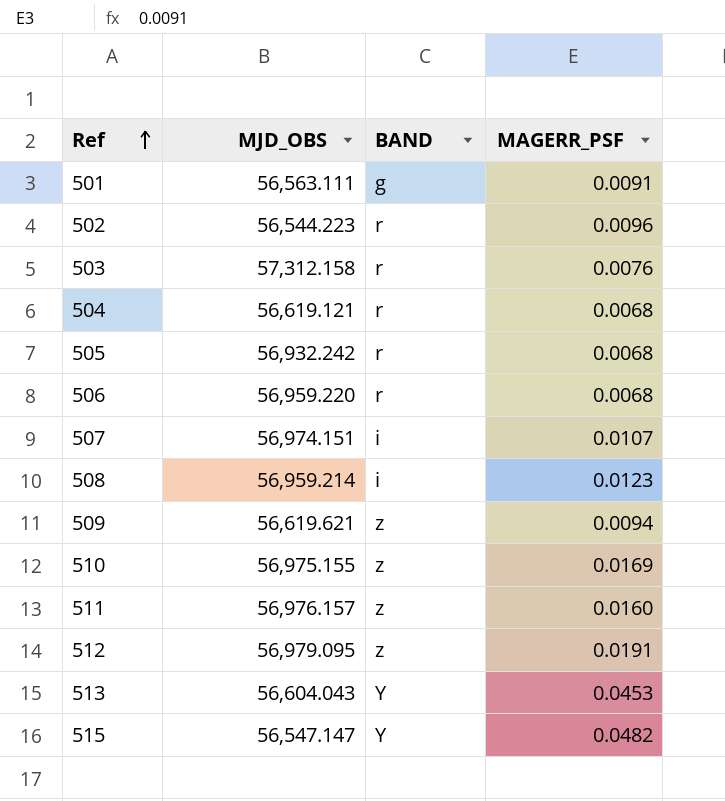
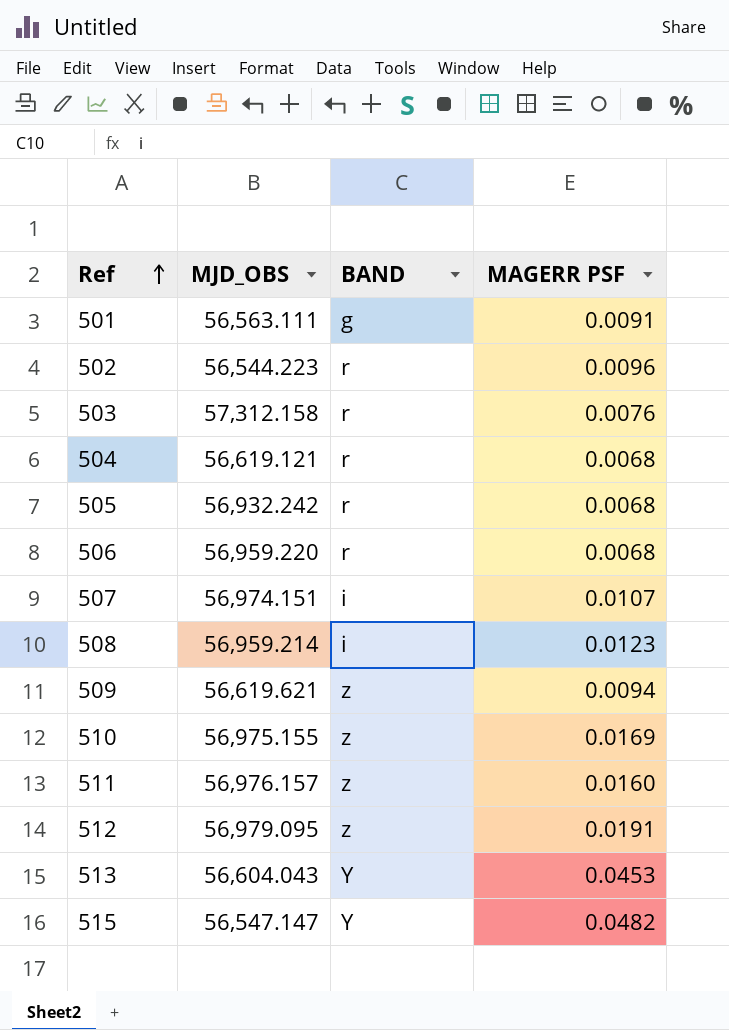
column name: MAGERR_PSF -> MAGERR PSF

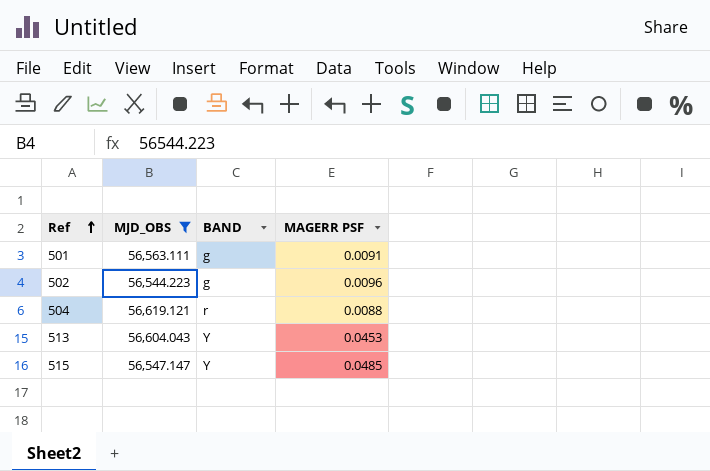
filter: none -> MJD_OBS <= 56,619.121
502 | BAND: r -> g
504 | MAGERR PSF: 0.0068 -> 0.0088
515 | MAGERR PSF: 0.0482 -> 0.0485

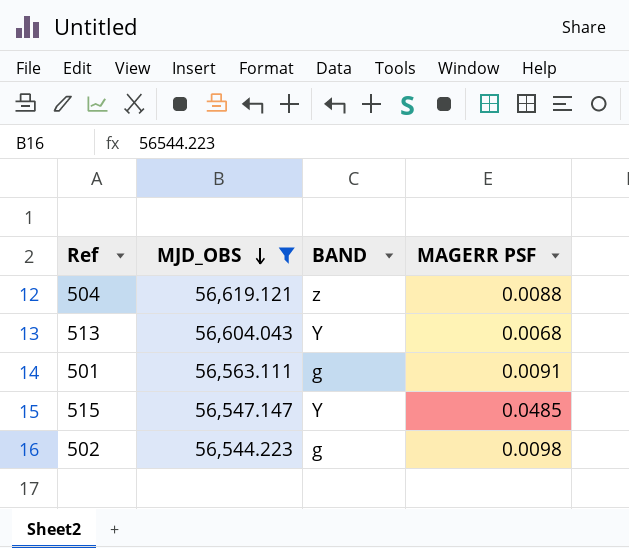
row order: Ref ascending -> MJD_OBS descending
504 | BAND: r -> z
513 | MAGERR PSF: 0.0453 -> 0.0068
502 | MAGERR PSF: 0.0096 -> 0.0098

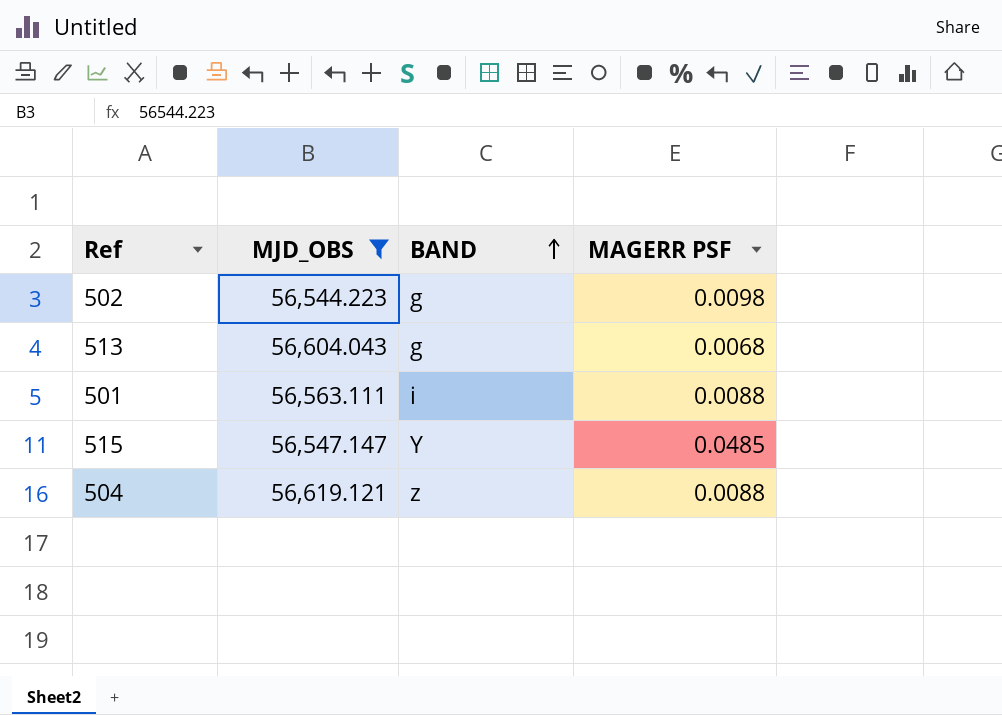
row order: MJD_OBS descending -> BAND ascending
513 | BAND: Y -> g
501 | BAND: g -> i
501 | MAGERR PSF: 0.0091 -> 0.0088

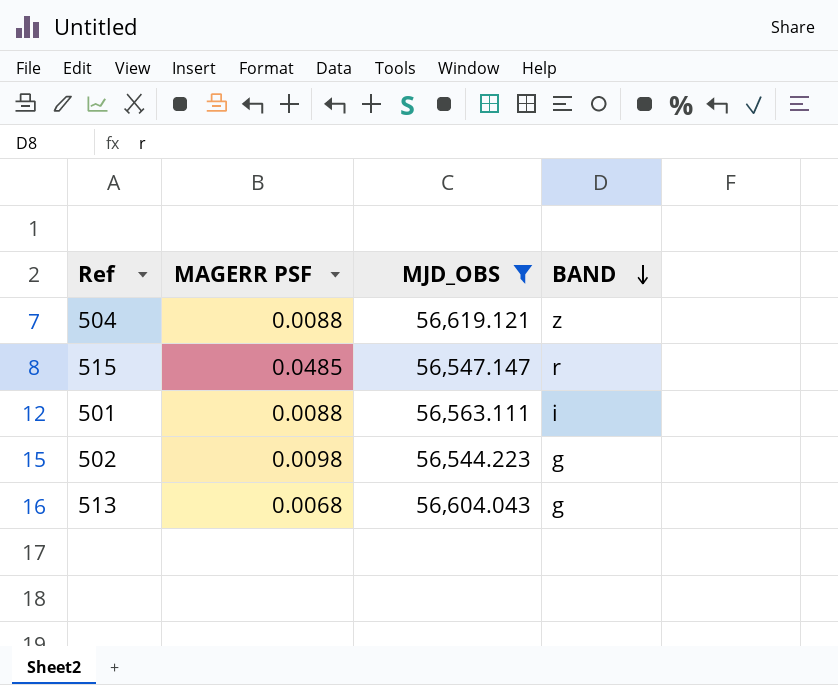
row order: BAND ascending -> BAND descending
column MAGERR PSF | position: 4 -> 2
515 | BAND: Y -> r

